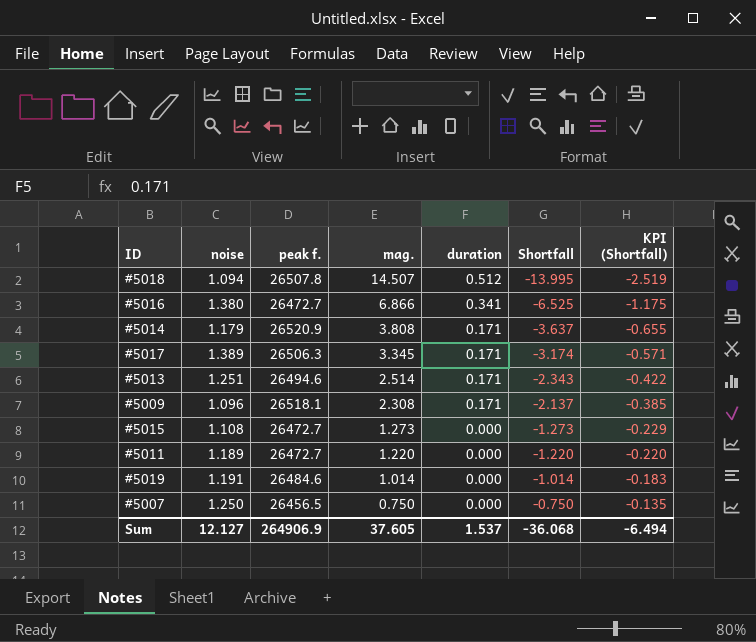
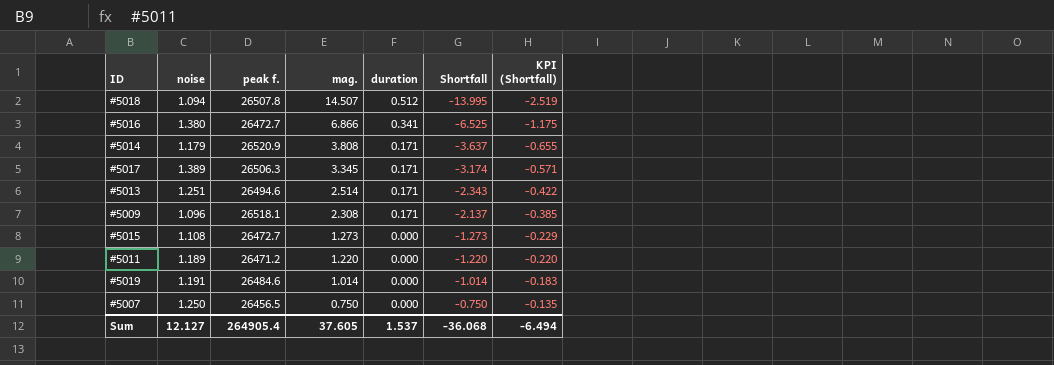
#5011 | peak f.: 26472.7 -> 26471.2
Sum | peak f.: 264906.9 -> 264905.4

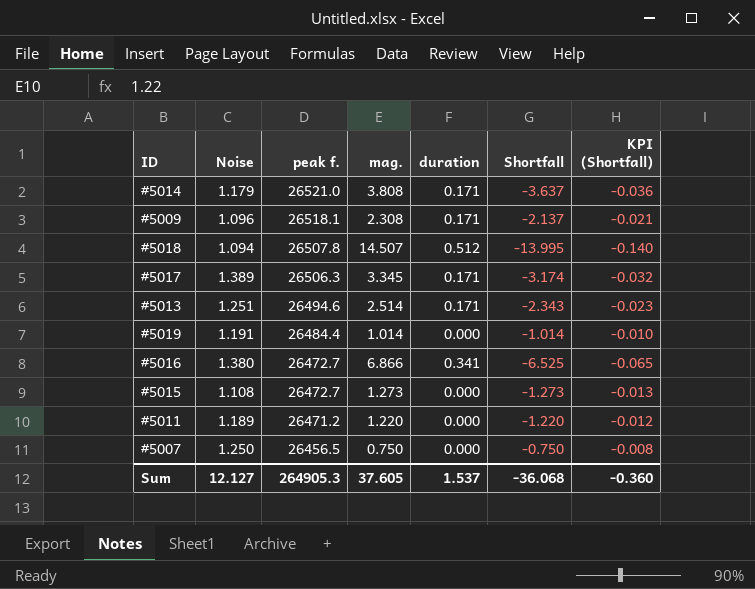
row order: mag. descending -> peak f. descending
column name: noise -> Noise
column KPI (Shortfall) | formula: [Shortfall] * 0.18 -> [Shortfall] * 0.01
#5014 | peak f.: 26520.9 -> 26521.0
#5019 | peak f.: 26484.6 -> 26484.4
Sum | peak f.: 264905.4 -> 264905.3
Sum | KPI (Shortfall): -6.494 -> -0.360

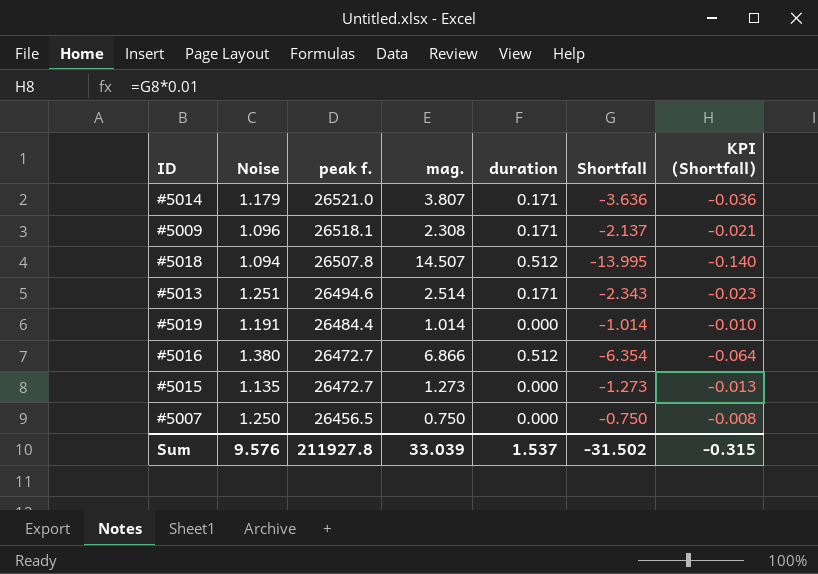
row #5017: 1.389 | 26506.3 | 3.345 | 0.171 | -3.174 | -0.032 -> none
row #5011: 1.189 | 26471.2 | 1.220 | 0.000 | -1.220 | -0.012 -> none
#5014 | mag.: 3.808 -> 3.807
#5014 | Shortfall: -3.637 -> -3.636
#5016 | duration: 0.341 -> 0.512
#5016 | Shortfall: -6.525 -> -6.354
#5016 | KPI (Shortfall): -0.065 -> -0.064
#5015 | Noise: 1.108 -> 1.135
Sum | Noise: 12.127 -> 9.576
Sum | peak f.: 264905.3 -> 211927.8
Sum | mag.: 37.605 -> 33.039
Sum | Shortfall: -36.068 -> -31.502
Sum | KPI (Shortfall): -0.360 -> -0.315

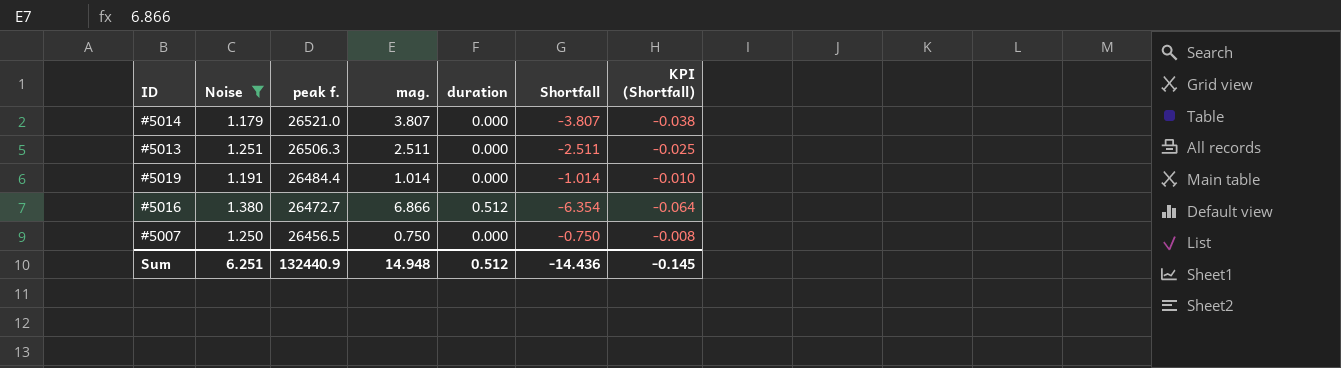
filter: none -> Noise >= 1.179
#5014 | duration: 0.171 -> 0.000
#5014 | Shortfall: -3.636 -> -3.807
#5014 | KPI (Shortfall): -0.036 -> -0.038
#5013 | peak f.: 26494.6 -> 26506.3
#5013 | mag.: 2.514 -> 2.511
#5013 | duration: 0.171 -> 0.000
#5013 | Shortfall: -2.343 -> -2.511
#5013 | KPI (Shortfall): -0.023 -> -0.025
Sum | Noise: 9.576 -> 6.251
Sum | peak f.: 211927.8 -> 132440.9
Sum | mag.: 33.039 -> 14.948
Sum | duration: 1.537 -> 0.512
Sum | Shortfall: -31.502 -> -14.436
Sum | KPI (Shortfall): -0.315 -> -0.145

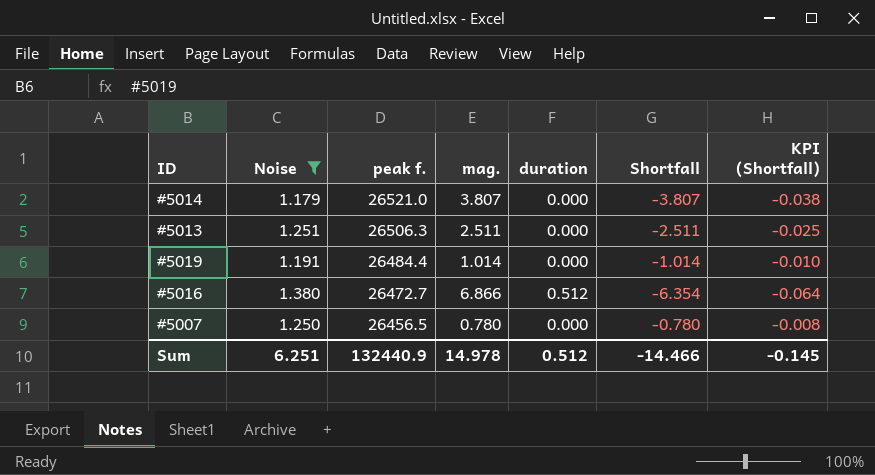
#5007 | mag.: 0.750 -> 0.780
#5007 | Shortfall: -0.750 -> -0.780
Sum | mag.: 14.948 -> 14.978
Sum | Shortfall: -14.436 -> -14.466

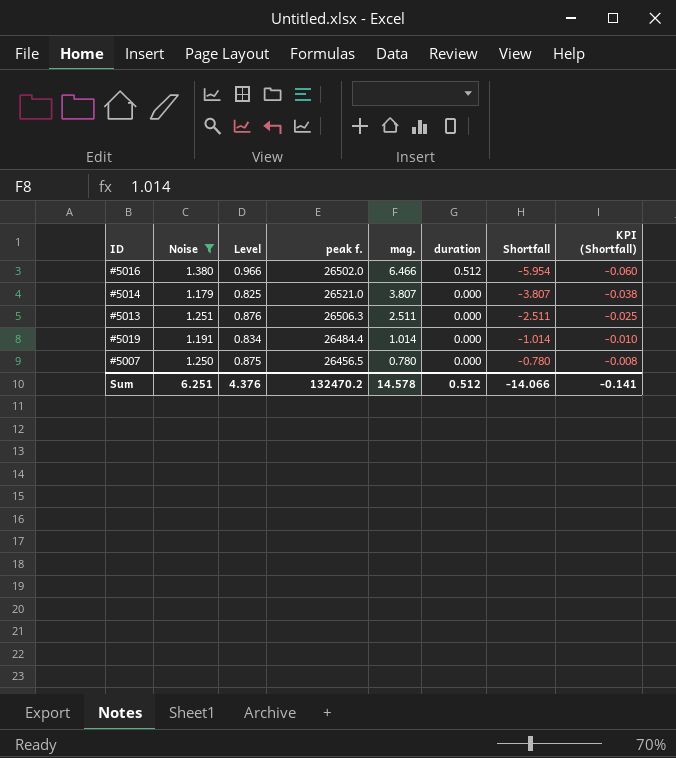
row order: peak f. descending -> mag. descending
column Level | formula: none -> [Noise] * 0.7
#5016 | peak f.: 26472.7 -> 26502.0
#5016 | mag.: 6.866 -> 6.466
#5016 | Shortfall: -6.354 -> -5.954
#5016 | KPI (Shortfall): -0.064 -> -0.060
Sum | peak f.: 132440.9 -> 132470.2
Sum | mag.: 14.978 -> 14.578
Sum | Shortfall: -14.466 -> -14.066
Sum | KPI (Shortfall): -0.145 -> -0.141

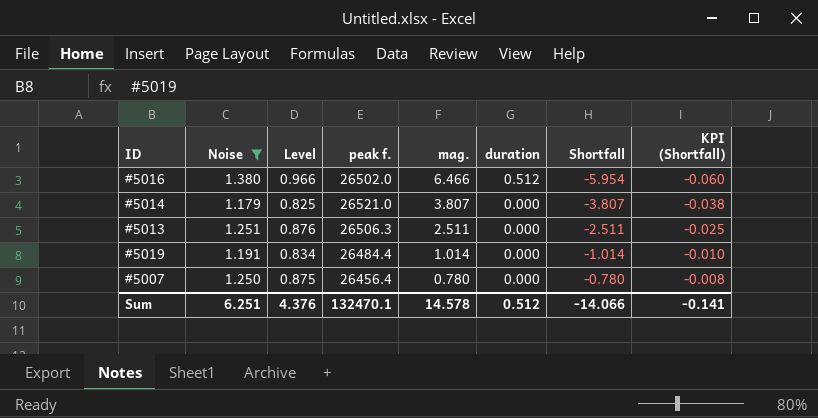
#5007 | peak f.: 26456.5 -> 26456.4
Sum | peak f.: 132470.2 -> 132470.1

